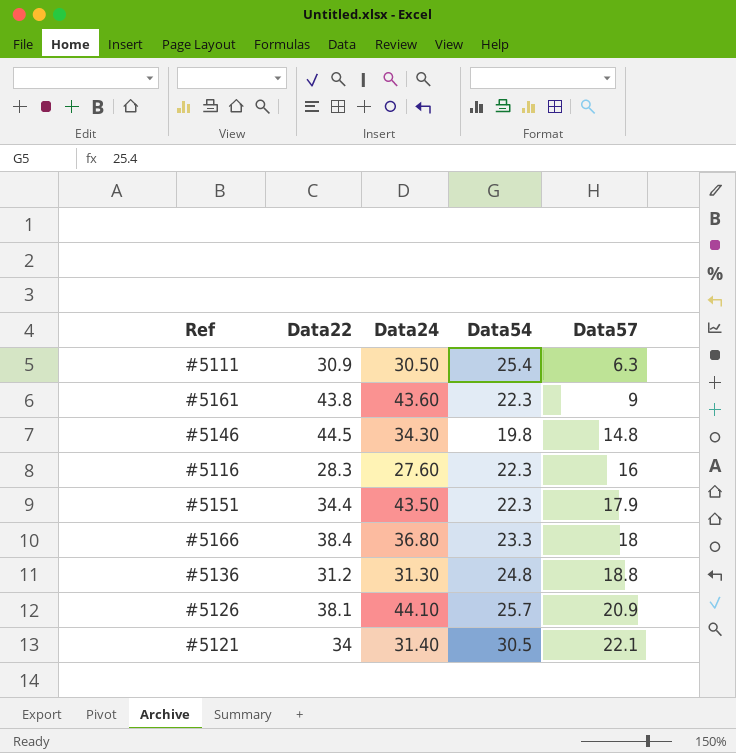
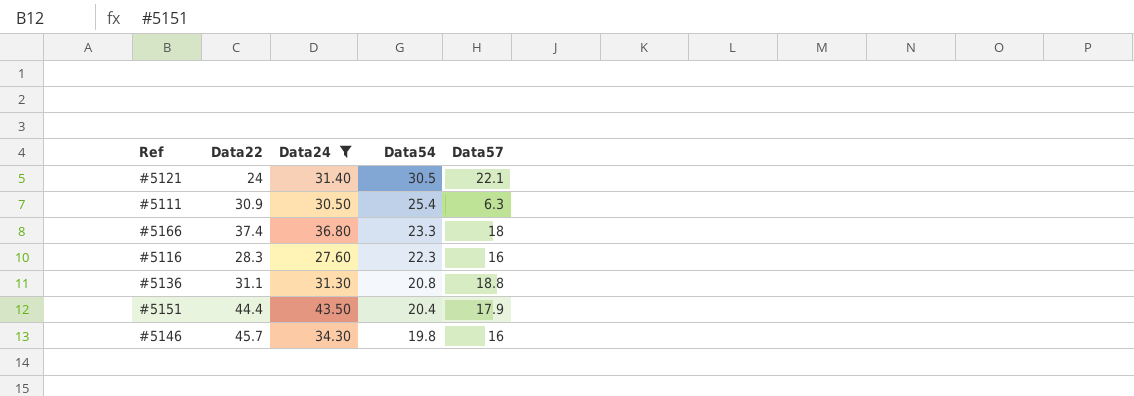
filter: none -> Data24 <= 43.50
row order: Data57 ascending -> Data54 descending
#5121 | Data22: 34 -> 24
#5166 | Data22: 38.4 -> 37.4
#5136 | Data22: 31.2 -> 31.1
#5136 | Data54: 24.8 -> 20.8
#5151 | Data22: 34.4 -> 44.4
#5151 | Data54: 22.3 -> 20.4
#5146 | Data22: 44.5 -> 45.7
#5146 | Data57: 14.8 -> 16

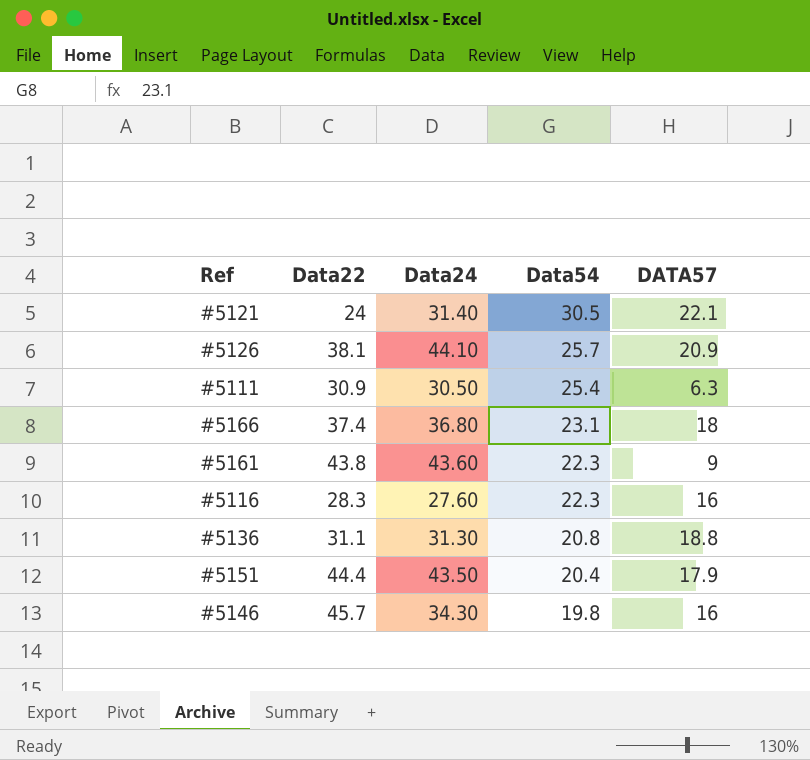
filter: Data24 <= 43.50 -> none
column name: Data57 -> DATA57
#5166 | Data54: 23.3 -> 23.1

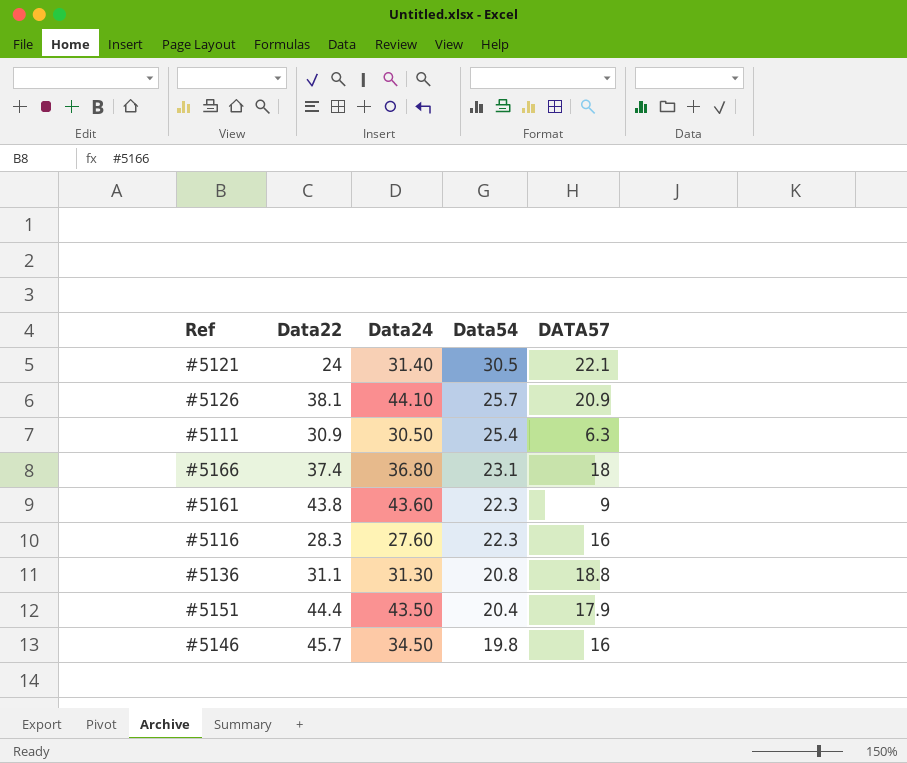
#5146 | Data24: 34.30 -> 34.50

